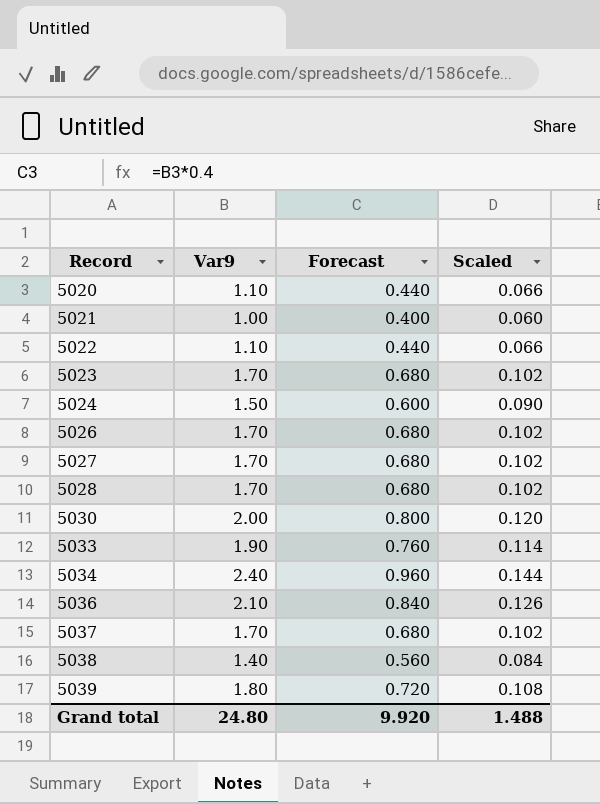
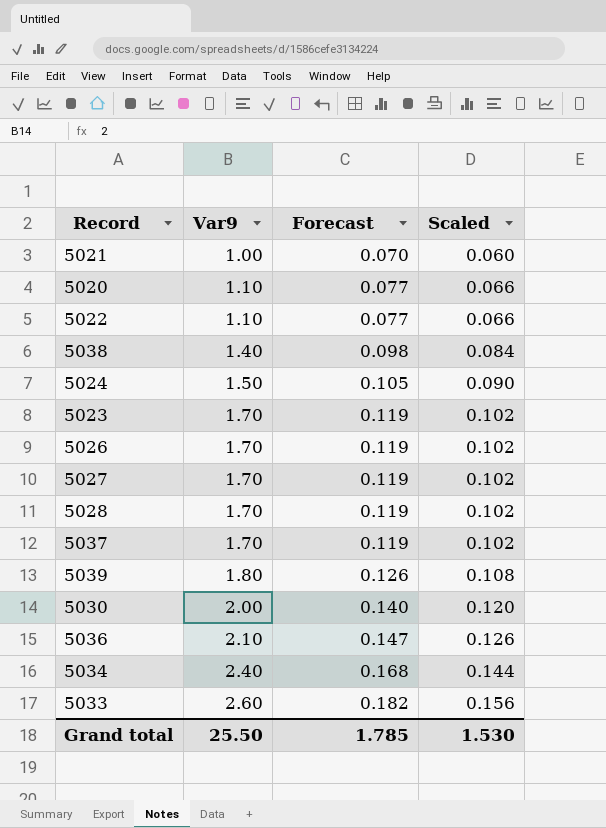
row order: Record ascending -> Var9 ascending
column Forecast | formula: [Var9] * 0.4 -> [Var9] * 0.07
5033 | Var9: 1.90 -> 2.60
5033 | Scaled: 0.114 -> 0.156
Grand total | Var9: 24.80 -> 25.50
Grand total | Forecast: 9.920 -> 1.785
Grand total | Scaled: 1.488 -> 1.530

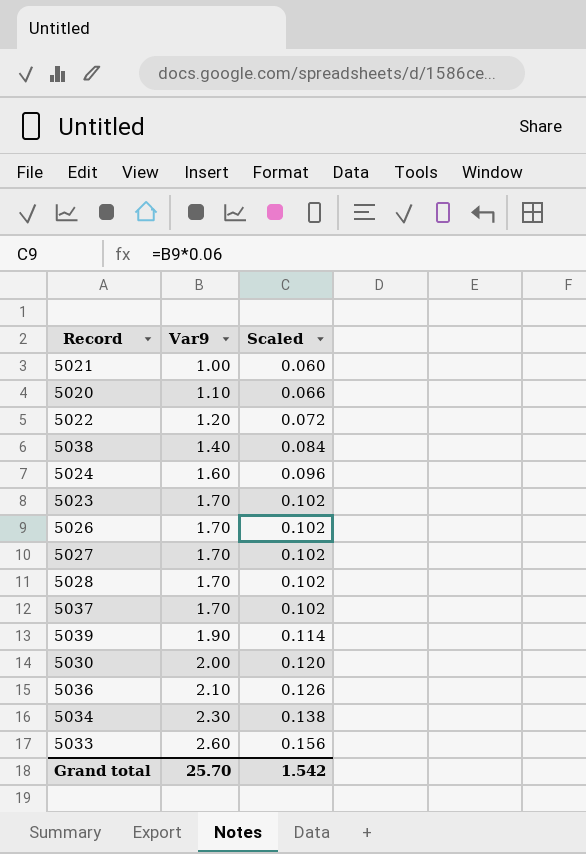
column Forecast | formula: [Var9] * 0.07 -> none
5022 | Var9: 1.10 -> 1.20
5022 | Scaled: 0.066 -> 0.072
5024 | Var9: 1.50 -> 1.60
5024 | Scaled: 0.090 -> 0.096
5039 | Var9: 1.80 -> 1.90
5039 | Scaled: 0.108 -> 0.114
5034 | Var9: 2.40 -> 2.30
5034 | Scaled: 0.144 -> 0.138
Grand total | Var9: 25.50 -> 25.70
Grand total | Scaled: 1.530 -> 1.542

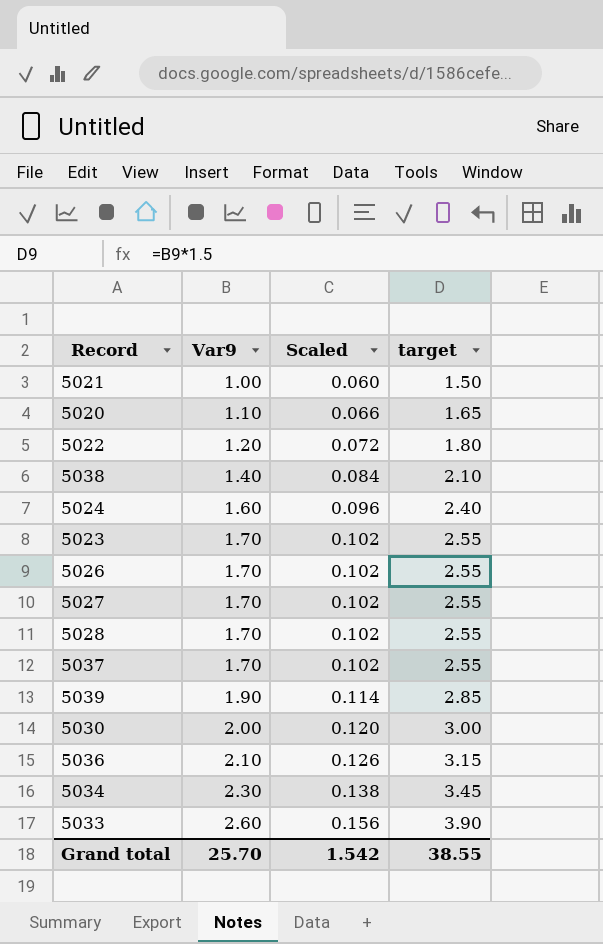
column target | formula: none -> [Var9] * 1.5

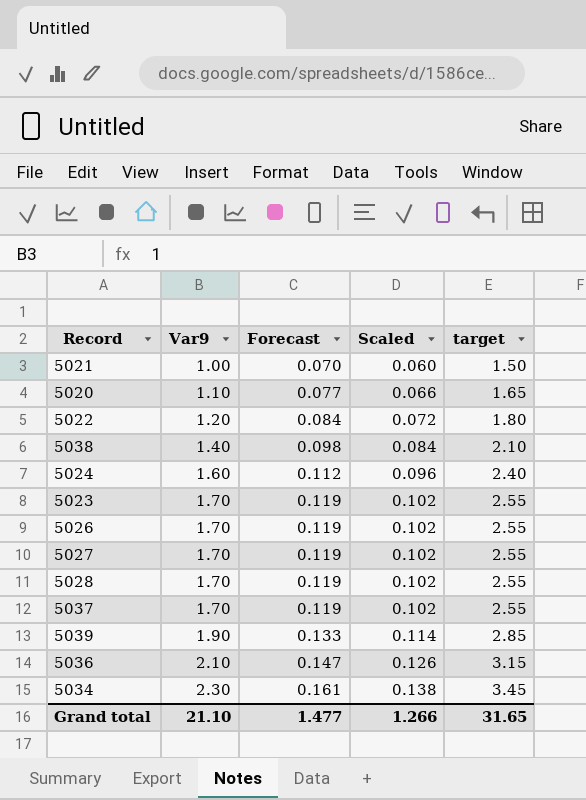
column Forecast | formula: none -> [Var9] * 0.07
row 5030: 2.00 | 0.120 | 3.00 -> none
row 5033: 2.60 | 0.156 | 3.90 -> none
Grand total | Var9: 25.70 -> 21.10
Grand total | Scaled: 1.542 -> 1.266
Grand total | target: 38.55 -> 31.65

